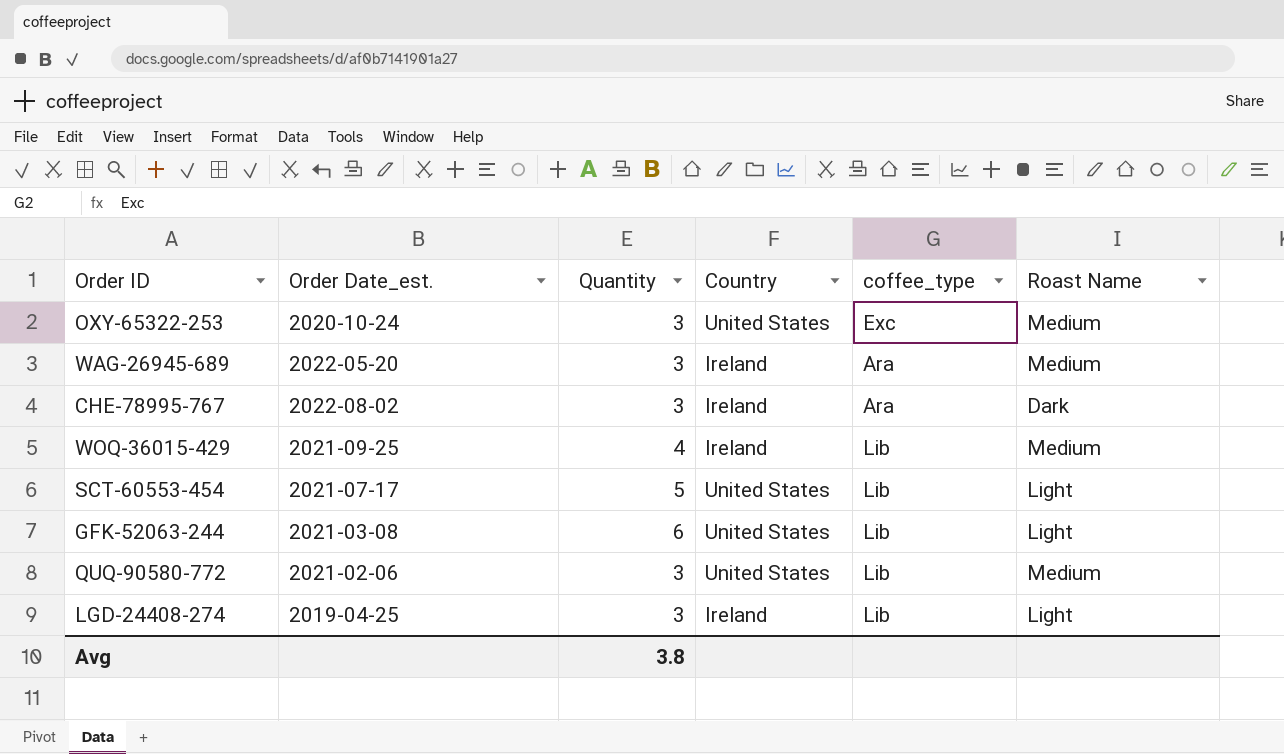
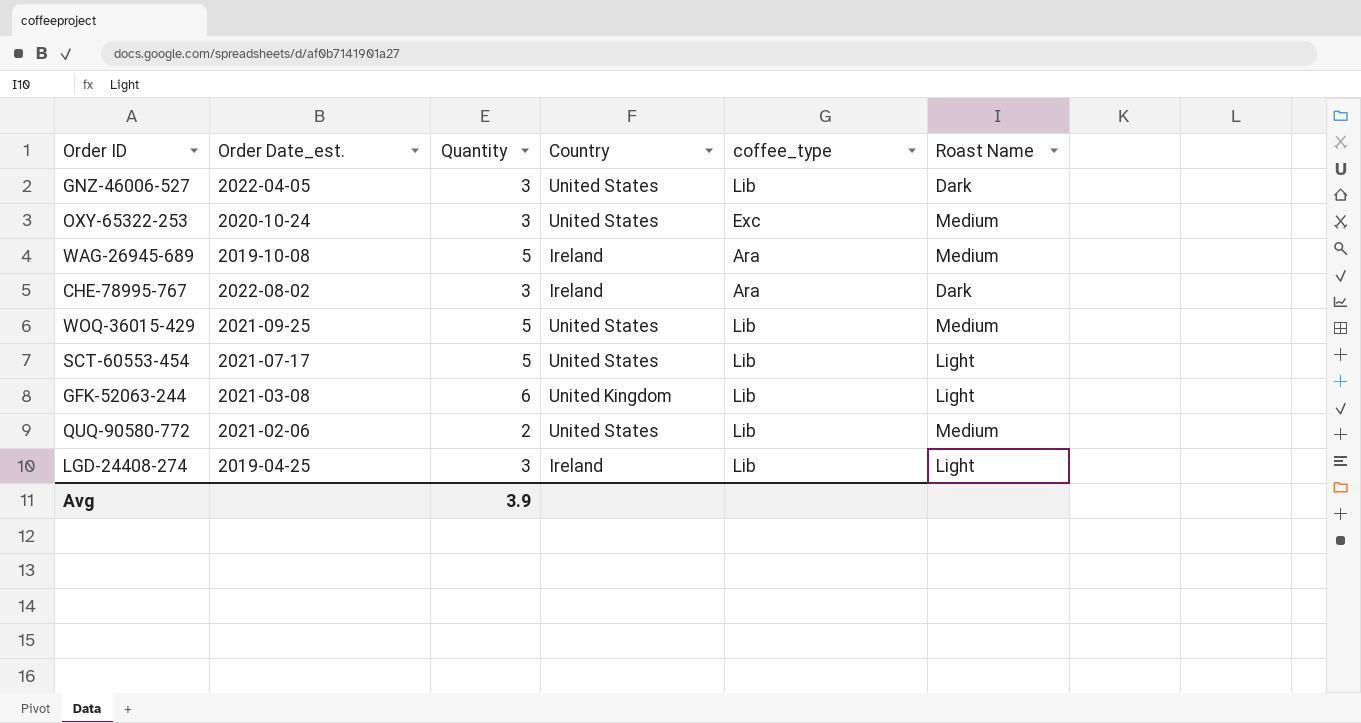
row GNZ-46006-527: none -> 2022-04-05 | 3 | United States | Lib | Dark
WAG-26945-689 | Order Date_est.: 2022-05-20 -> 2019-10-08
WAG-26945-689 | Quantity: 3 -> 5
WOQ-36015-429 | Quantity: 4 -> 5
WOQ-36015-429 | Country: Ireland -> United States
GFK-52063-244 | Country: United States -> United Kingdom
QUQ-90580-772 | Quantity: 3 -> 2
Avg | Quantity: 3.8 -> 3.9

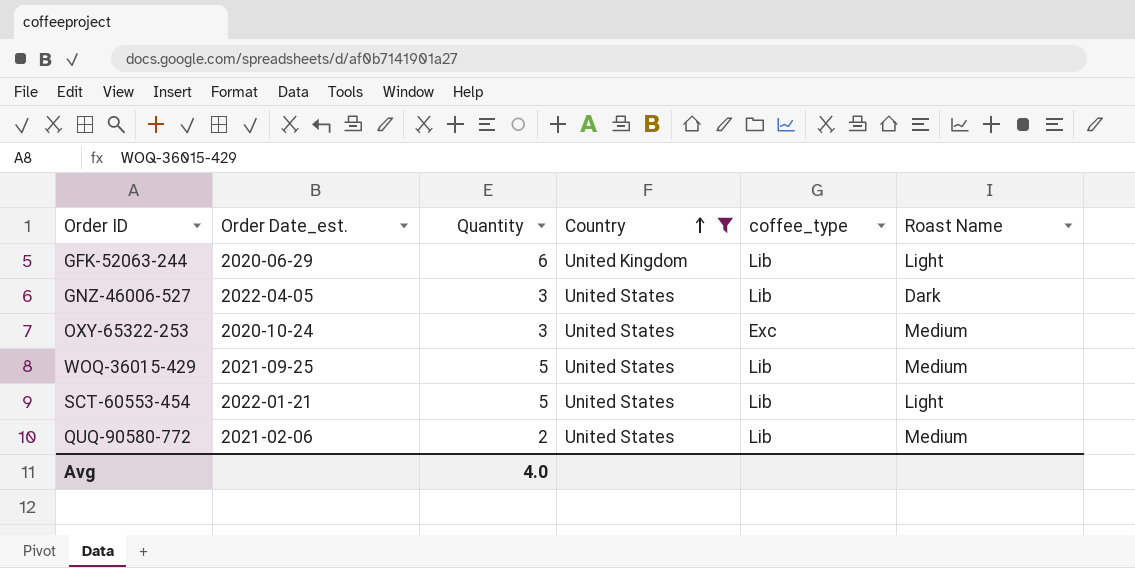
filter: none -> Country != Ireland
row order: none -> Country ascending
GFK-52063-244 | Order Date_est.: 2021-03-08 -> 2020-06-29
SCT-60553-454 | Order Date_est.: 2021-07-17 -> 2022-01-21
Avg | Quantity: 3.9 -> 4.0

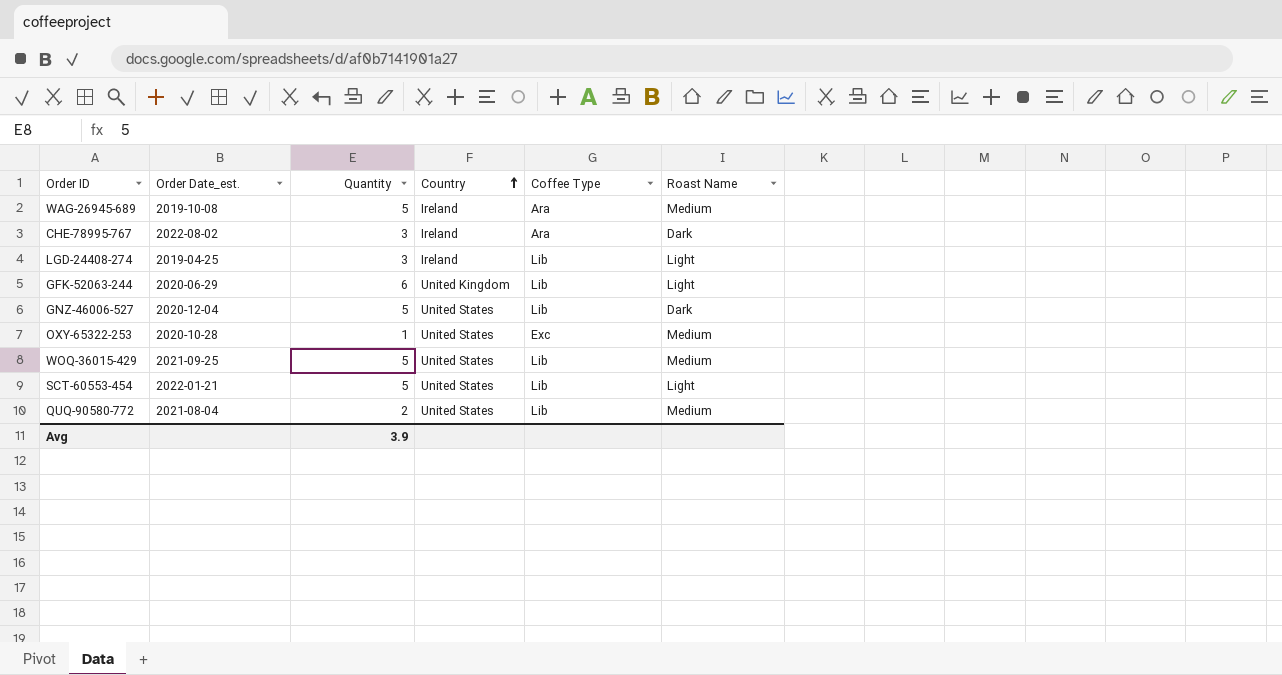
filter: Country != Ireland -> none
column name: coffee_type -> Coffee Type
GNZ-46006-527 | Order Date_est.: 2022-04-05 -> 2020-12-04
GNZ-46006-527 | Quantity: 3 -> 5
OXY-65322-253 | Order Date_est.: 2020-10-24 -> 2020-10-28
OXY-65322-253 | Quantity: 3 -> 1
QUQ-90580-772 | Order Date_est.: 2021-02-06 -> 2021-08-04
Avg | Quantity: 4.0 -> 3.9

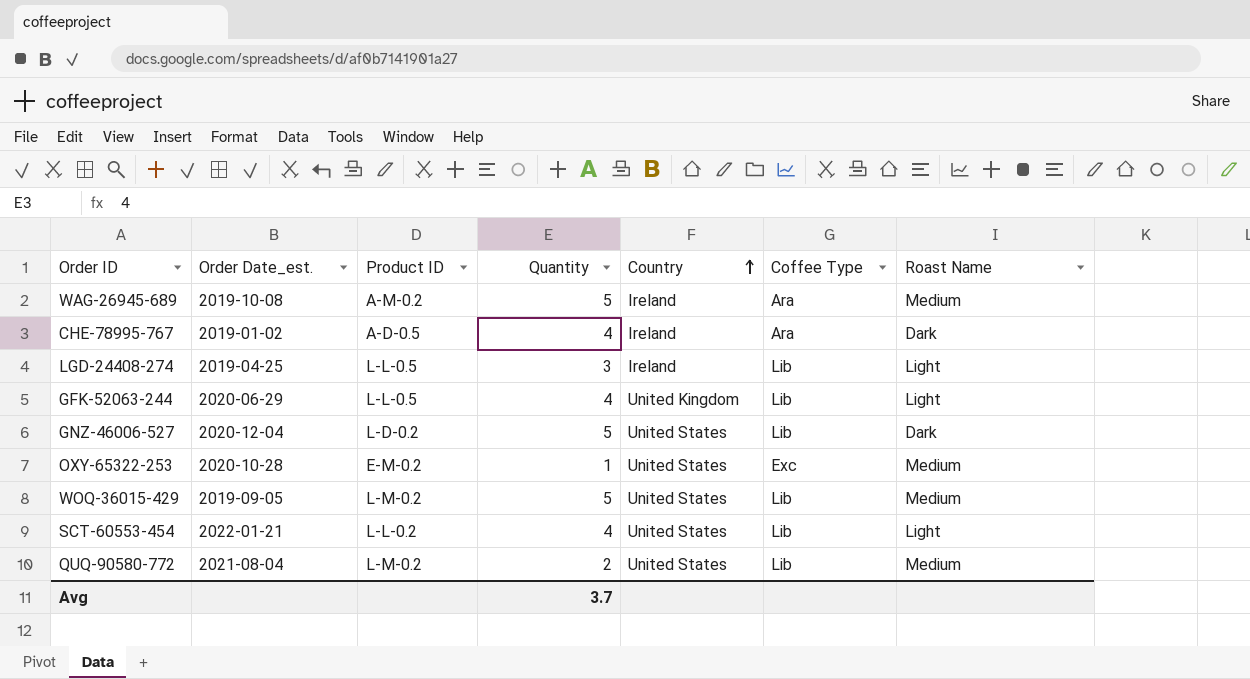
column Product ID | position: none -> 3
CHE-78995-767 | Order Date_est.: 2022-08-02 -> 2019-01-02
CHE-78995-767 | Quantity: 3 -> 4
GFK-52063-244 | Quantity: 6 -> 4
WOQ-36015-429 | Order Date_est.: 2021-09-25 -> 2019-09-05
SCT-60553-454 | Quantity: 5 -> 4
Avg | Quantity: 3.9 -> 3.7

